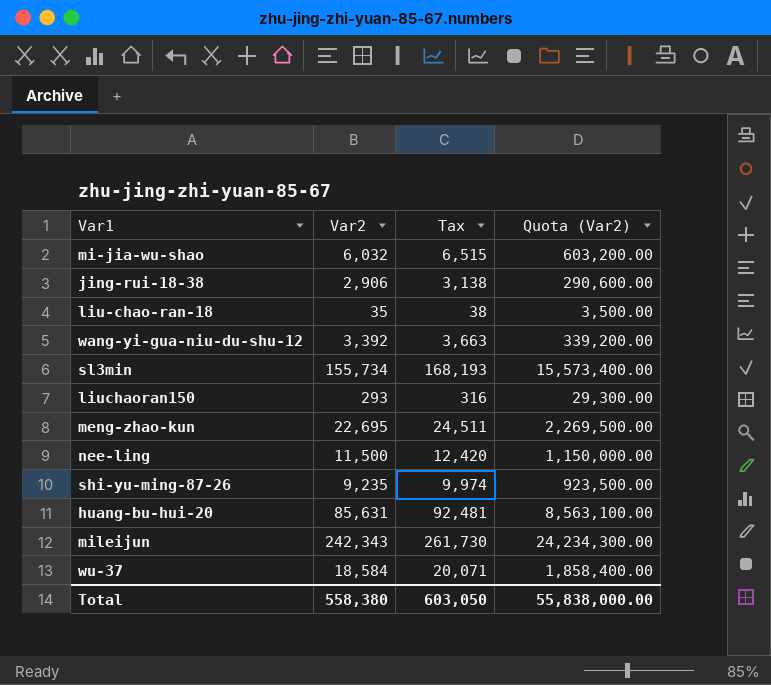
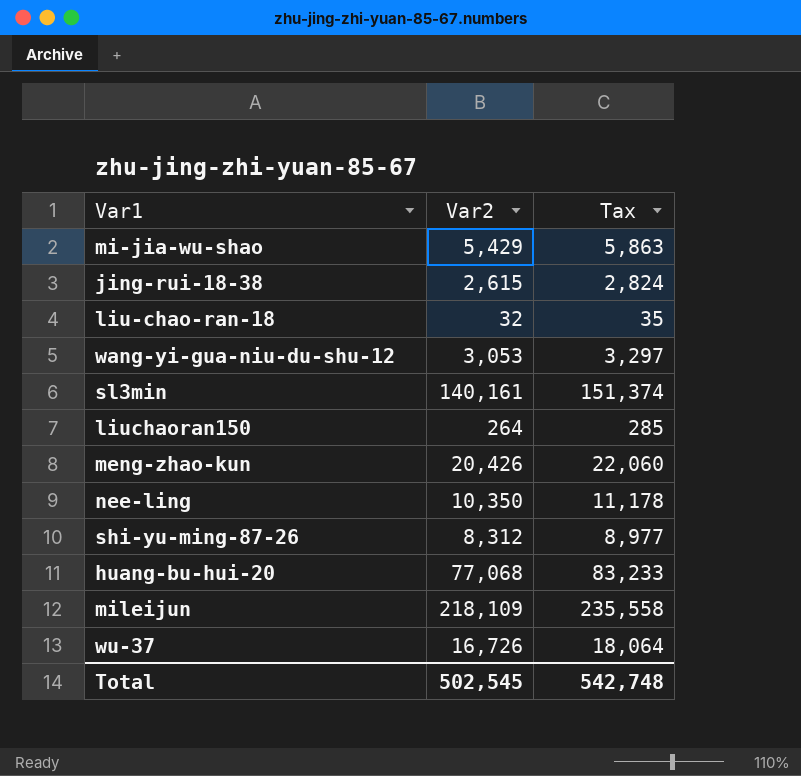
column Quota (Var2) | formula: [Var2] * 100 -> none
mi-jia-wu-shao | Var2: 6,032 -> 5,429
mi-jia-wu-shao | Tax: 6,515 -> 5,863
jing-rui-18-38 | Var2: 2,906 -> 2,615
jing-rui-18-38 | Tax: 3,138 -> 2,824
liu-chao-ran-18 | Var2: 35 -> 32
liu-chao-ran-18 | Tax: 38 -> 35
wang-yi-gua-niu-du-shu-12 | Var2: 3,392 -> 3,053
wang-yi-gua-niu-du-shu-12 | Tax: 3,663 -> 3,297
sl3min | Var2: 155,734 -> 140,161
sl3min | Tax: 168,193 -> 151,374
liuchaoran150 | Var2: 293 -> 264
liuchaoran150 | Tax: 316 -> 285
meng-zhao-kun | Var2: 22,695 -> 20,426
meng-zhao-kun | Tax: 24,511 -> 22,060
nee-ling | Var2: 11,500 -> 10,350
nee-ling | Tax: 12,420 -> 11,178
shi-yu-ming-87-26 | Var2: 9,235 -> 8,312
shi-yu-ming-87-26 | Tax: 9,974 -> 8,977
huang-bu-hui-20 | Var2: 85,631 -> 77,068
huang-bu-hui-20 | Tax: 92,481 -> 83,233
mileijun | Var2: 242,343 -> 218,109
mileijun | Tax: 261,730 -> 235,558
wu-37 | Var2: 18,584 -> 16,726
wu-37 | Tax: 20,071 -> 18,064
Total | Var2: 558,380 -> 502,545
Total | Tax: 603,050 -> 542,748

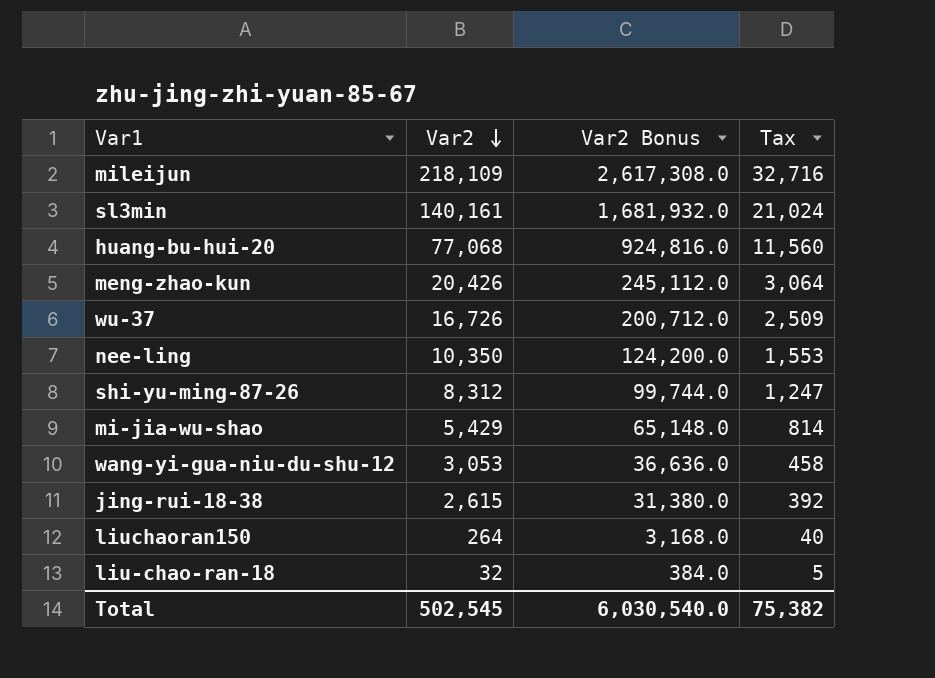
row order: none -> Var2 descending
column Var2 Bonus | formula: none -> [Var2] * 12
column Tax | formula: [Var2] * 1.08 -> [Var2] * 0.15
Total | Tax: 542,748 -> 75,382

